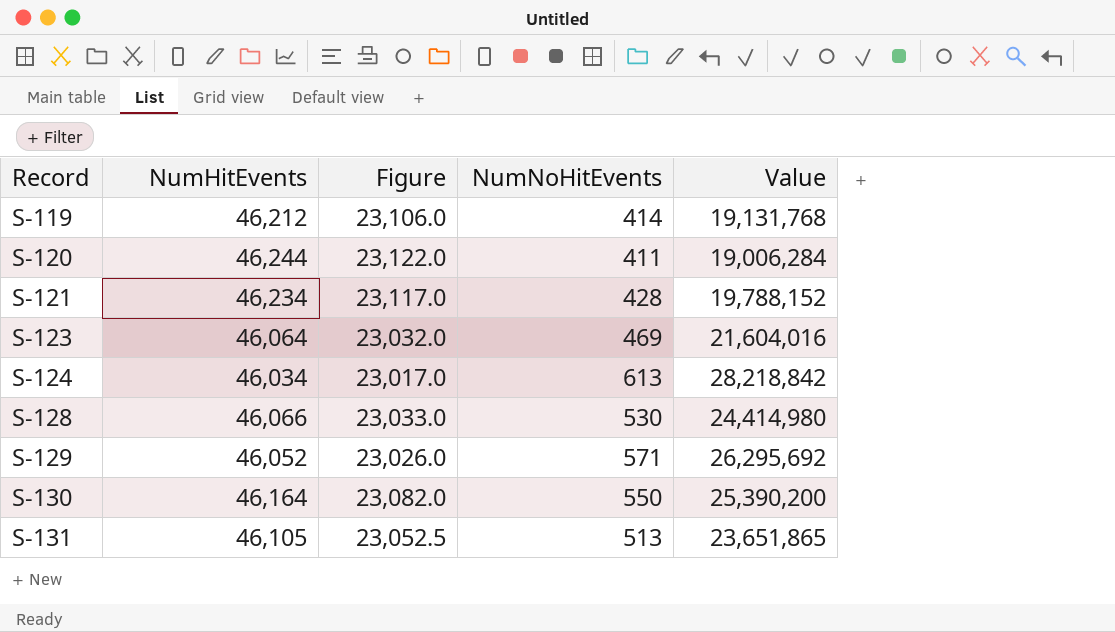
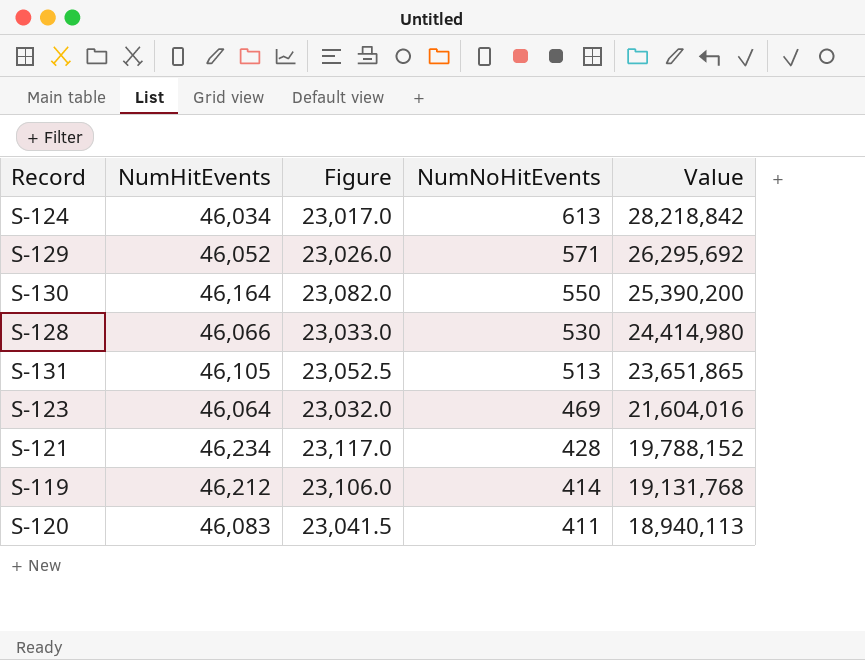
row order: Record ascending -> NumNoHitEvents descending
S-120 | NumHitEvents: 46,244 -> 46,083
S-120 | Figure: 23,122.0 -> 23,041.5
S-120 | Value: 19,006,284 -> 18,940,113

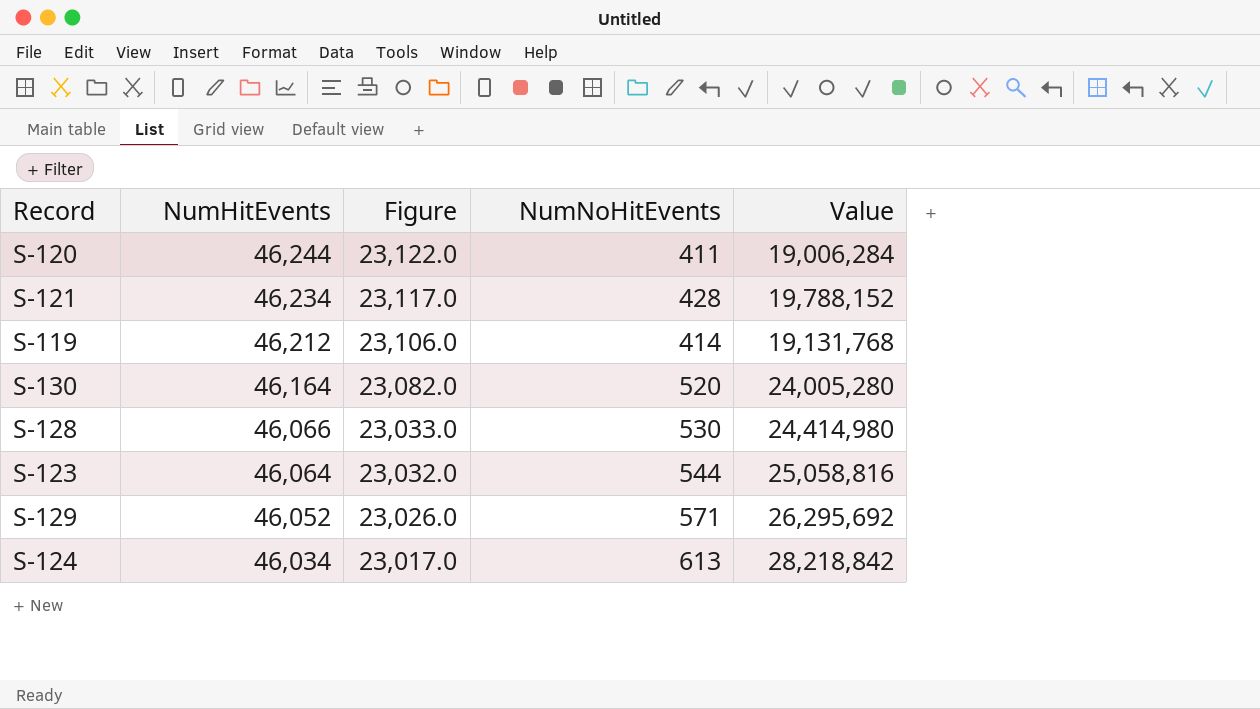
row order: NumNoHitEvents descending -> NumHitEvents descending
row S-131: 46,105 | 23,052.5 | 513 | 23,651,865 -> none
S-120 | NumHitEvents: 46,083 -> 46,244
S-120 | Figure: 23,041.5 -> 23,122.0
S-120 | Value: 18,940,113 -> 19,006,284
S-130 | NumNoHitEvents: 550 -> 520
S-130 | Value: 25,390,200 -> 24,005,280
S-123 | NumNoHitEvents: 469 -> 544
S-123 | Value: 21,604,016 -> 25,058,816

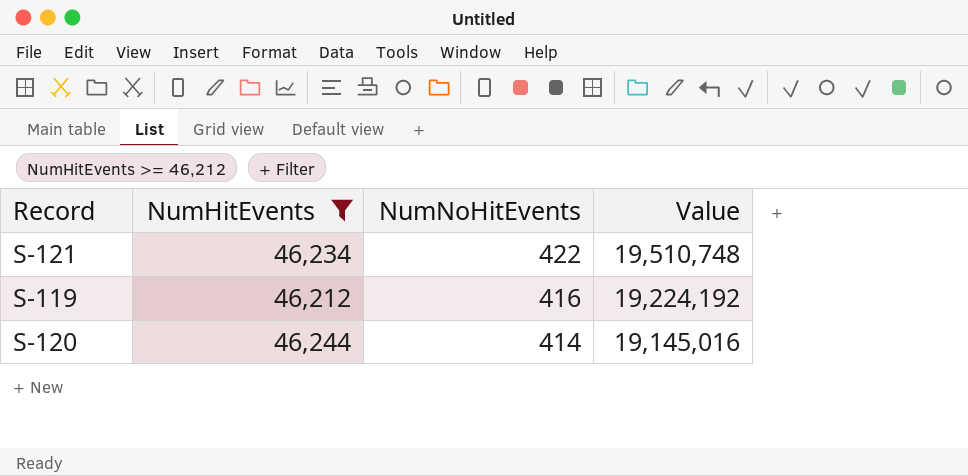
filter: none -> NumHitEvents >= 46,212
row order: NumHitEvents descending -> NumNoHitEvents descending
column Figure | formula: [NumHitEvents] * 0.5 -> none
S-121 | NumNoHitEvents: 428 -> 422
S-121 | Value: 19,788,152 -> 19,510,748
S-119 | NumNoHitEvents: 414 -> 416
S-119 | Value: 19,131,768 -> 19,224,192
S-120 | NumNoHitEvents: 411 -> 414
S-120 | Value: 19,006,284 -> 19,145,016

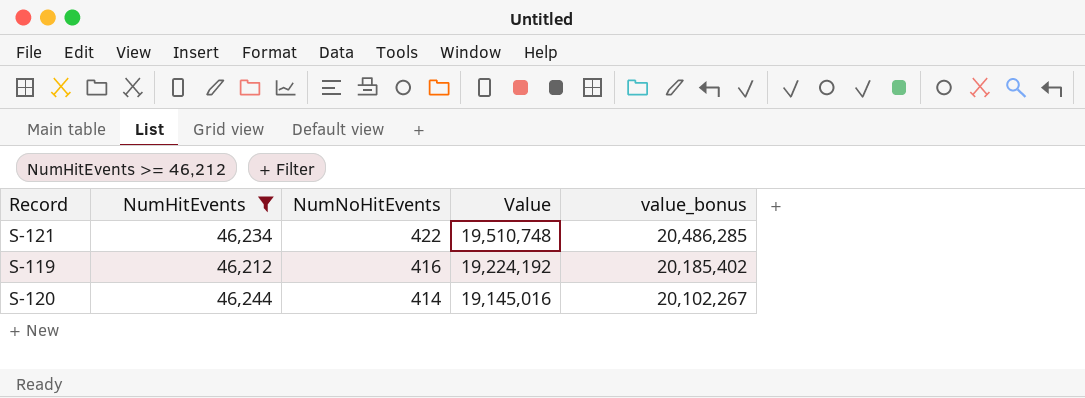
column value_bonus | formula: none -> [Value] * 1.05

